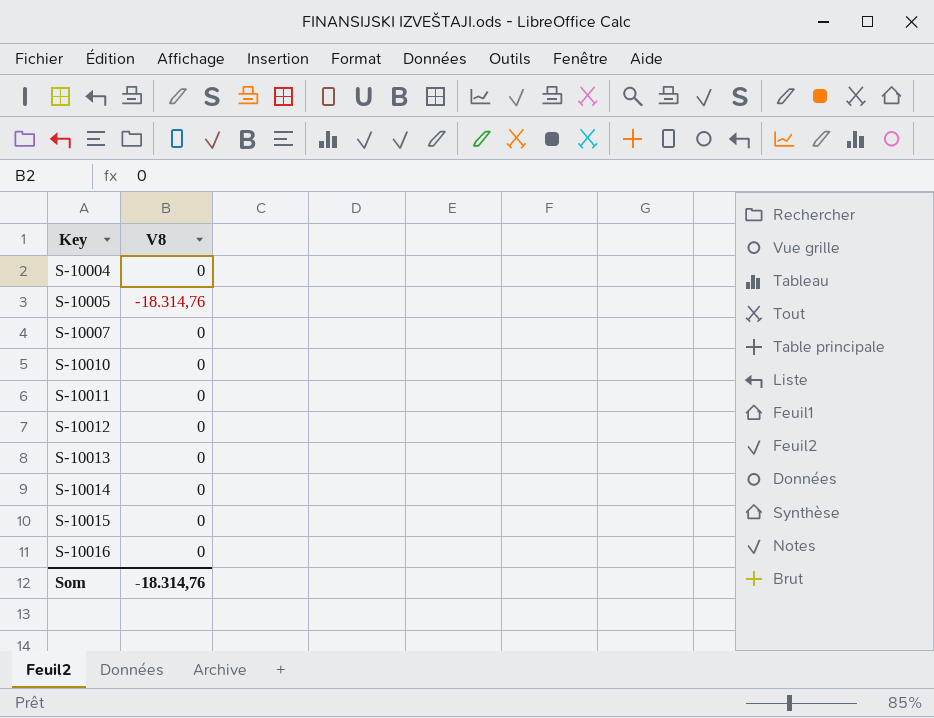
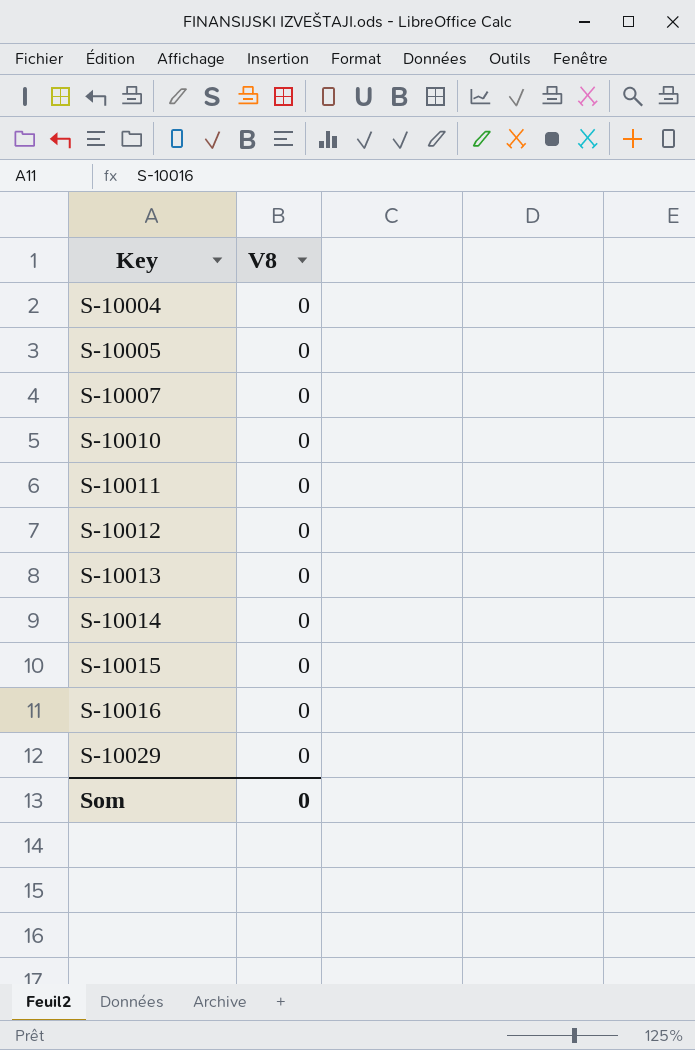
S-10005 | V8: -18.314,76 -> 0
row S-10029: none -> 0
Som | V8: -18.314,76 -> 0

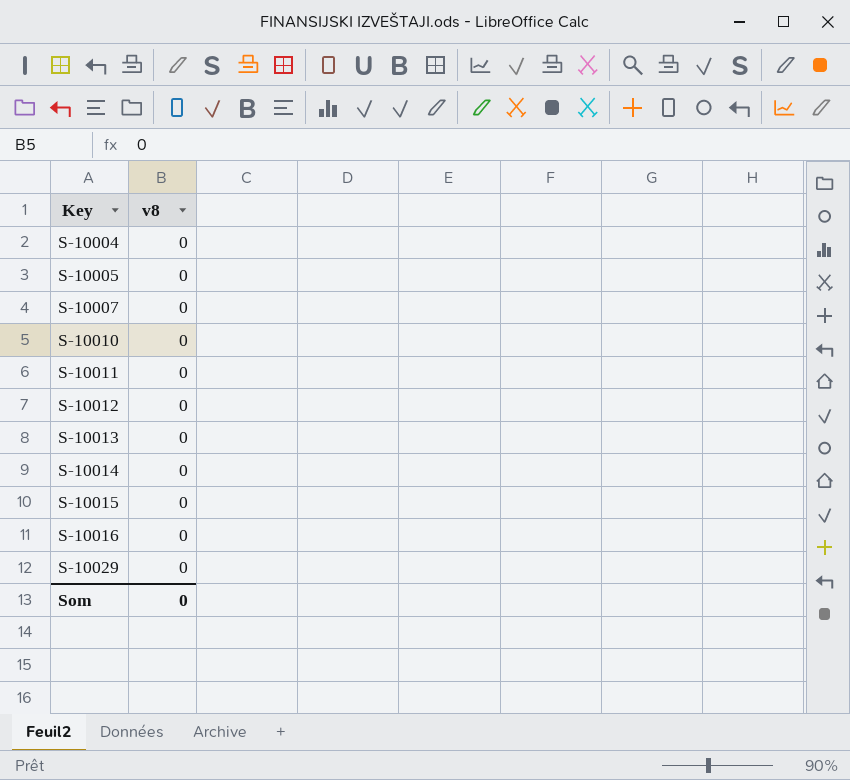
column name: V8 -> v8

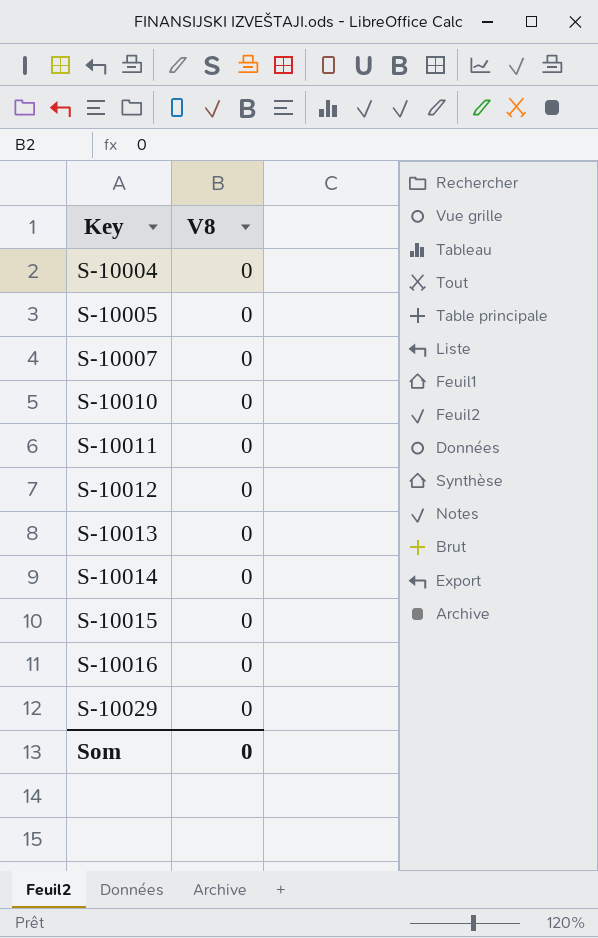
column name: v8 -> V8

